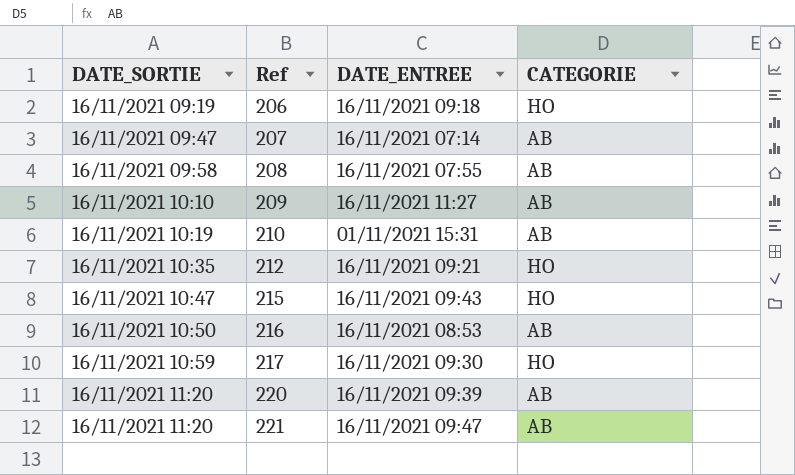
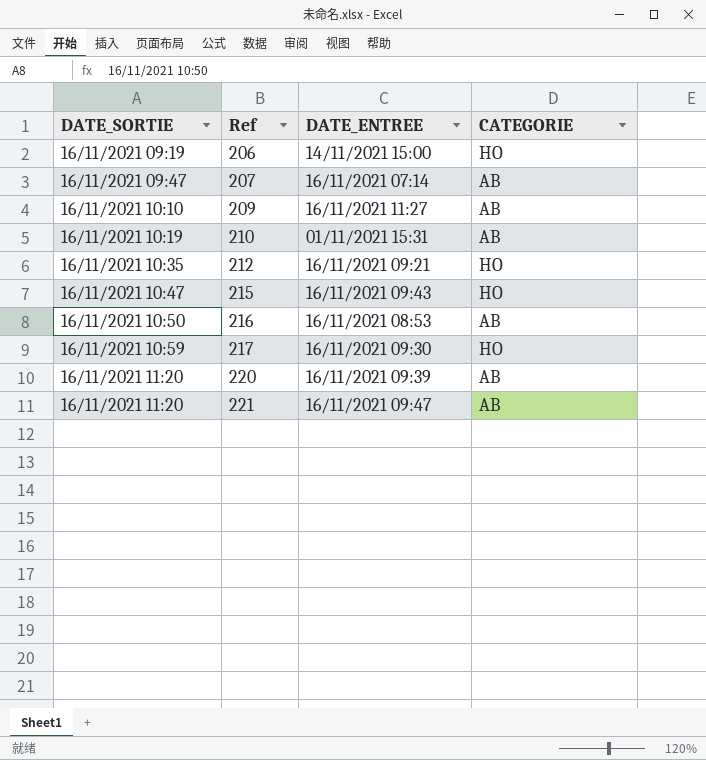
row 208: 16/11/2021 09:58 | 16/11/2021 07:55 | AB -> none
206 | DATE_ENTREE: 16/11/2021 09:18 -> 14/11/2021 15:00

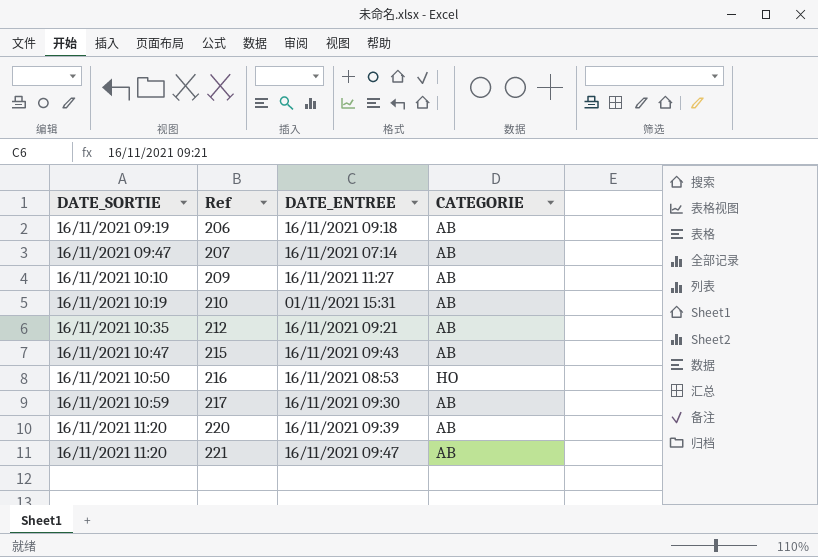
206 | DATE_ENTREE: 14/11/2021 15:00 -> 16/11/2021 09:18
206 | CATEGORIE: HO -> AB
212 | CATEGORIE: HO -> AB
215 | CATEGORIE: HO -> AB
216 | CATEGORIE: AB -> HO
217 | CATEGORIE: HO -> AB

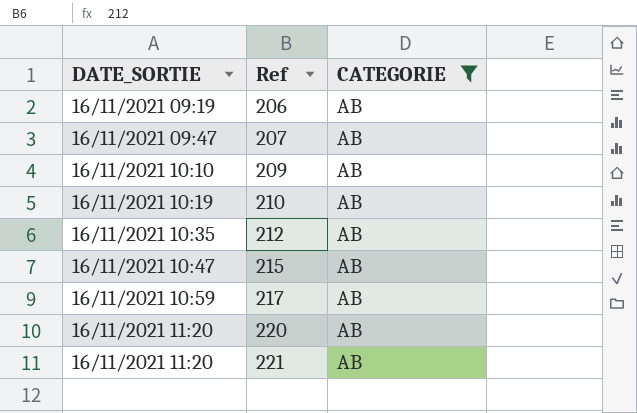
filter: none -> CATEGORIE = AB
column DATE_ENTREE | position: 3 -> none

